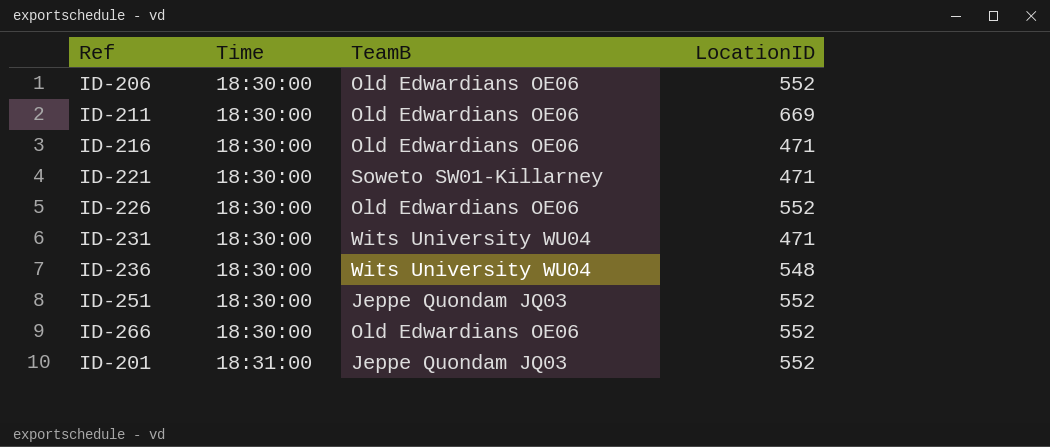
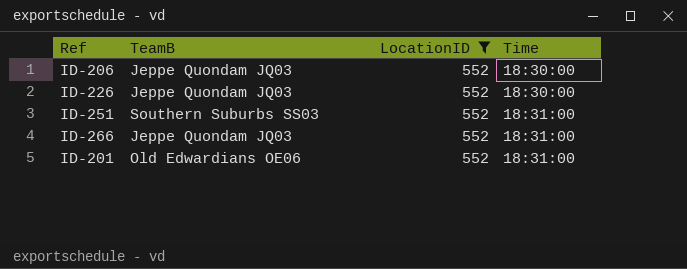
filter: none -> LocationID = 552
column Time | position: 2 -> 4
ID-206 | TeamB: Old Edwardians OE06 -> Jeppe Quondam JQ03
ID-226 | TeamB: Old Edwardians OE06 -> Jeppe Quondam JQ03
ID-251 | TeamB: Jeppe Quondam JQ03 -> Southern Suburbs SS03
ID-251 | Time: 18:30:00 -> 18:31:00
ID-266 | TeamB: Old Edwardians OE06 -> Jeppe Quondam JQ03
ID-266 | Time: 18:30:00 -> 18:31:00
ID-201 | TeamB: Jeppe Quondam JQ03 -> Old Edwardians OE06

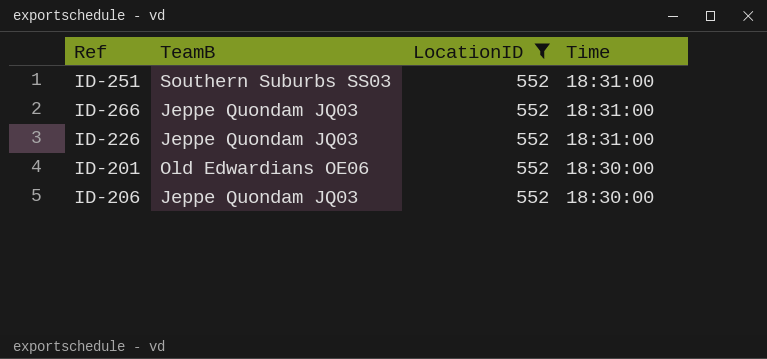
row order: Time ascending -> Time descending
ID-226 | Time: 18:30:00 -> 18:31:00
ID-201 | Time: 18:31:00 -> 18:30:00

